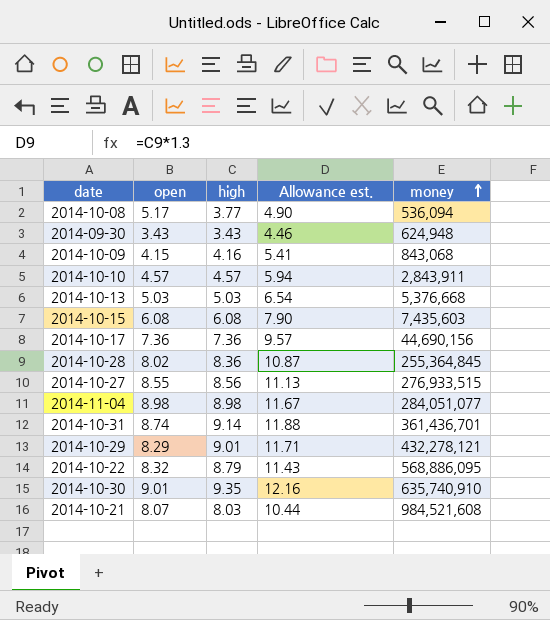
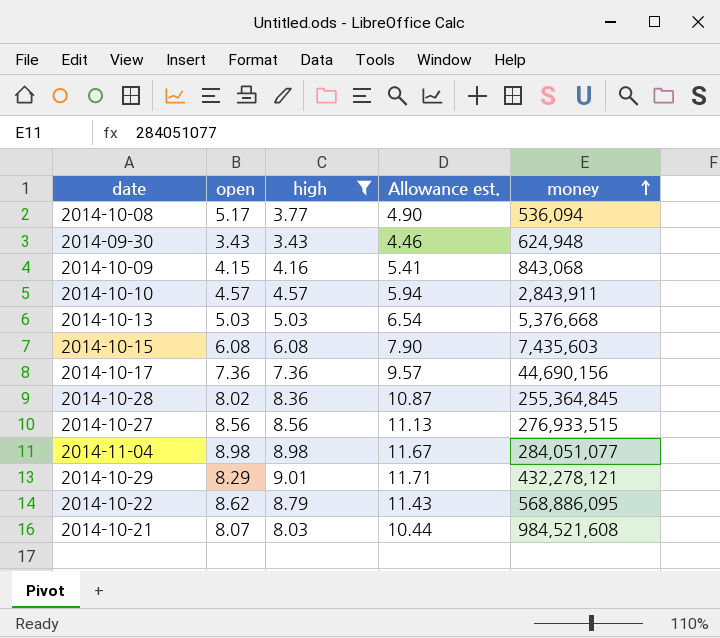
filter: none -> high <= 9.01
2014-10-27 | open: 8.55 -> 8.56
2014-10-22 | open: 8.32 -> 8.62

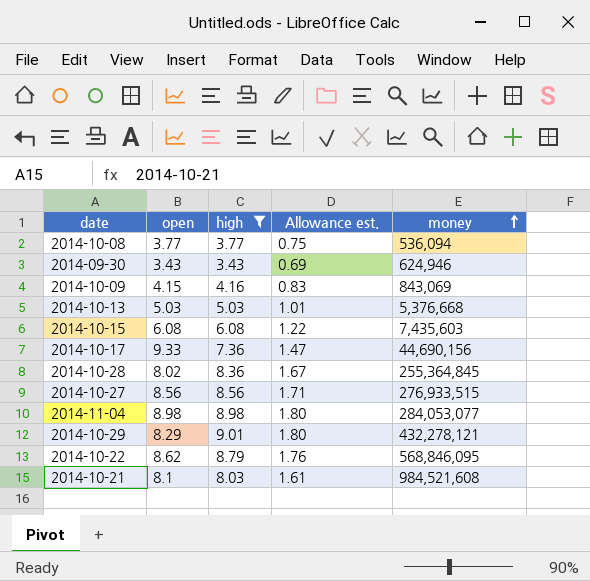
column Allowance est. | formula: [high] * 1.3 -> [high] * 0.2
row 2014-10-10: 4.57 | 4.57 | 5.94 | 2,843,911 -> none
2014-10-08 | open: 5.17 -> 3.77
2014-09-30 | money: 624,948 -> 624,946
2014-10-09 | money: 843,068 -> 843,069
2014-10-17 | open: 7.36 -> 9.33
2014-11-04 | money: 284,051,077 -> 284,053,077
2014-10-22 | money: 568,886,095 -> 568,846,095
2014-10-21 | open: 8.07 -> 8.1

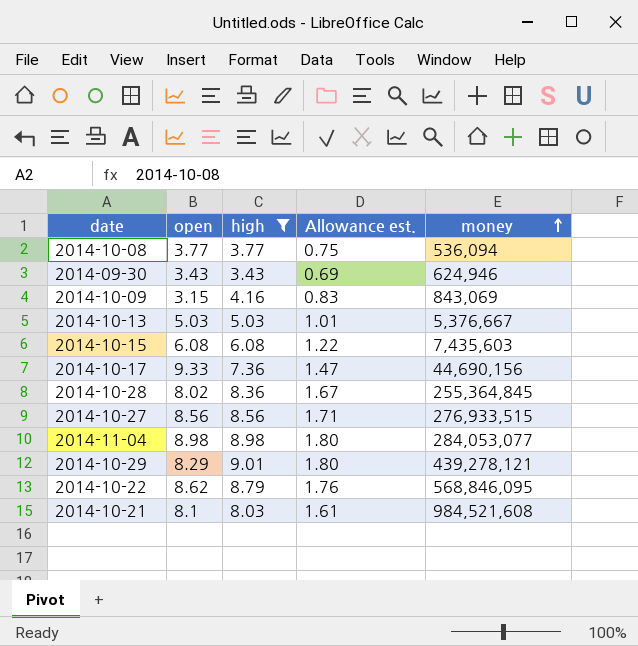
2014-10-09 | open: 4.15 -> 3.15
2014-10-13 | money: 5,376,668 -> 5,376,667
2014-10-29 | money: 432,278,121 -> 439,278,121

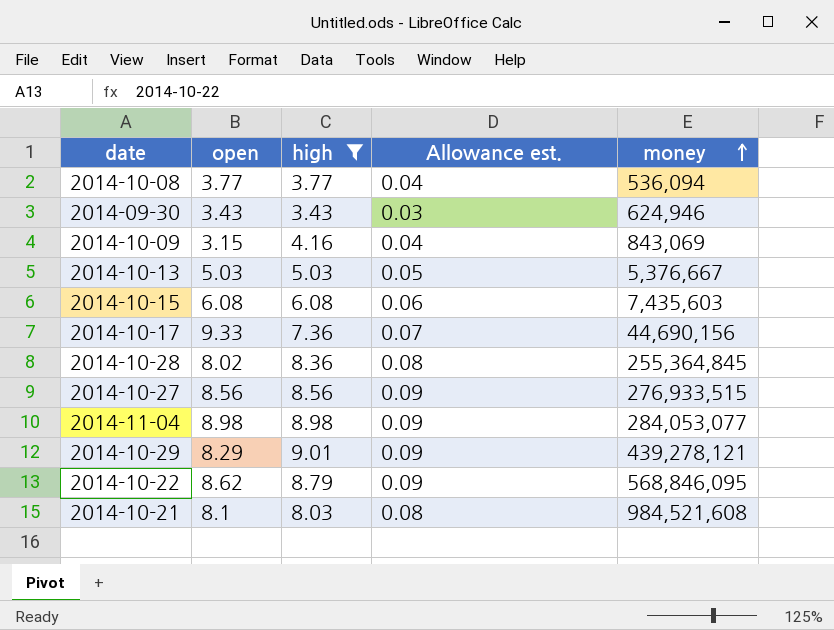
column Allowance est. | formula: [high] * 0.2 -> [high] * 0.01

